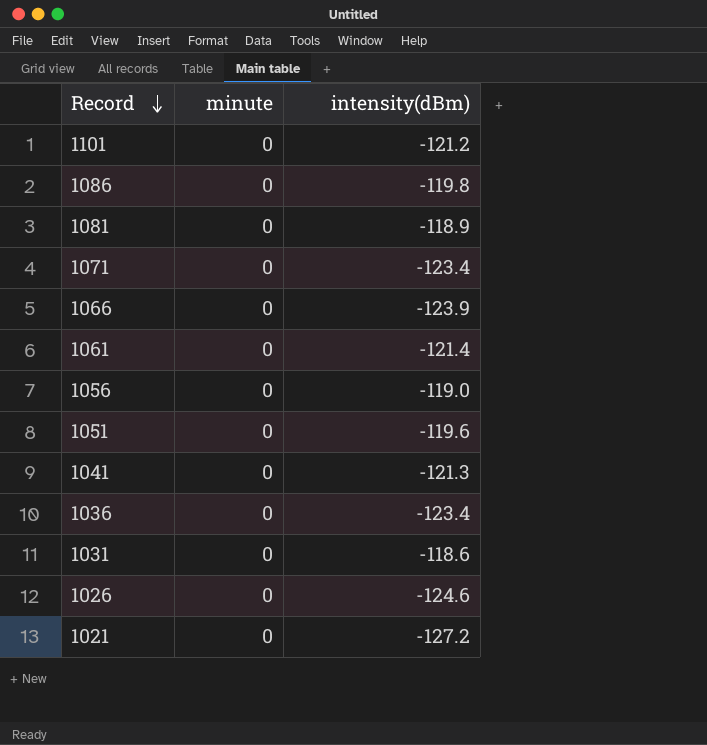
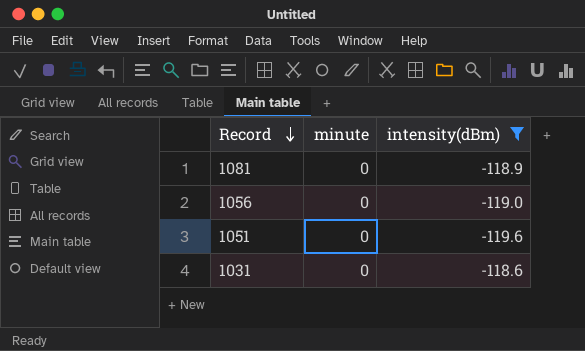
filter: none -> intensity(dBm) >= -119.6

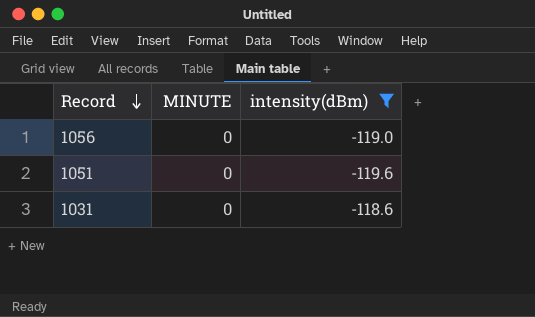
column name: minute -> MINUTE
row 1081: 0 | -118.9 -> none

